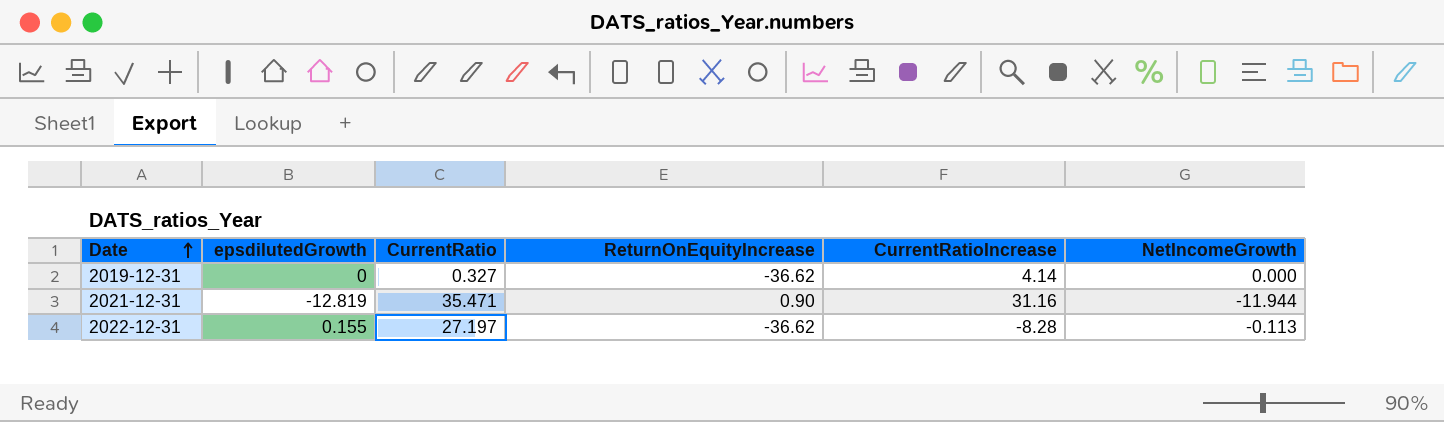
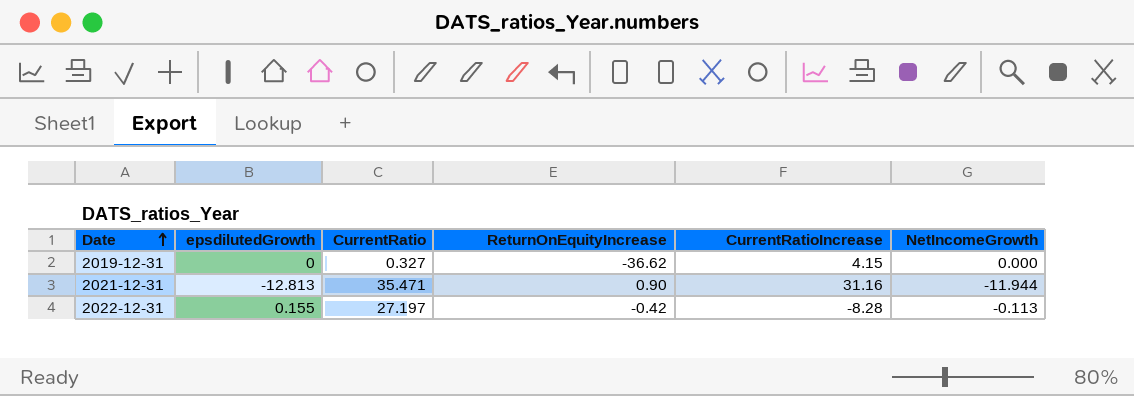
2019-12-31 | CurrentRatioIncrease: 4.14 -> 4.15
2021-12-31 | epsdilutedGrowth: -12.819 -> -12.813
2022-12-31 | ReturnOnEquityIncrease: -36.62 -> -0.42

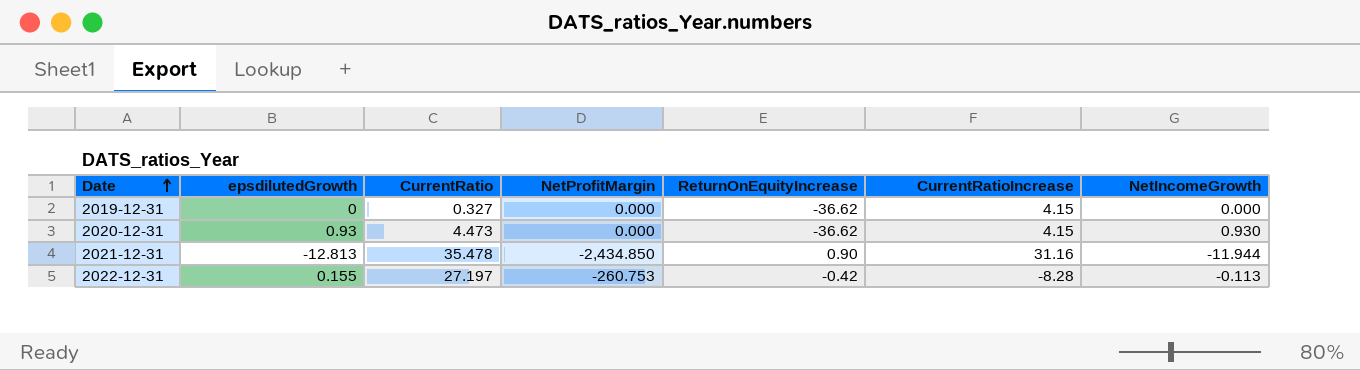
column NetProfitMargin | position: none -> 4
row 2020-12-31: none -> 0.93 | 4.473 | 0.000 | -36.62 | 4.15 | 0.930
2021-12-31 | CurrentRatio: 35.471 -> 35.478

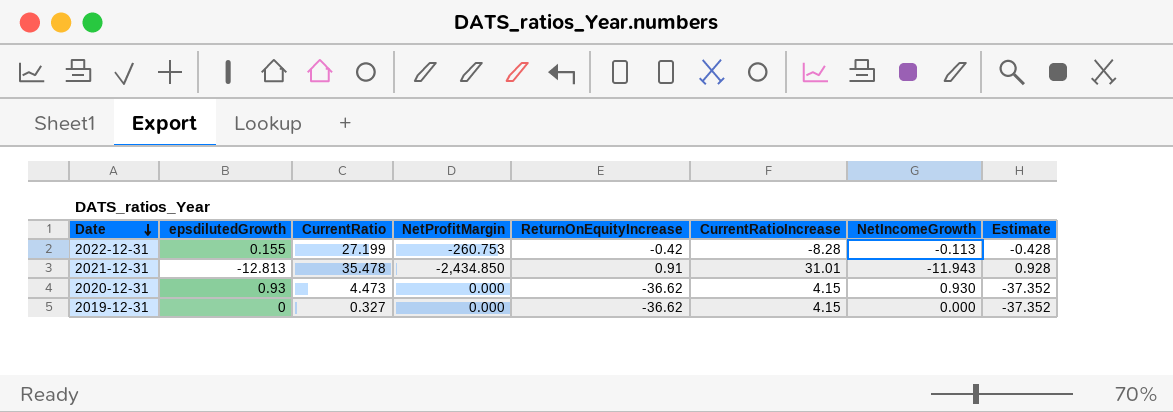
row order: Date ascending -> Date descending
column Estimate | formula: none -> [ReturnOnEquityIncrease] * 1.02
2022-12-31 | CurrentRatio: 27.197 -> 27.199
2021-12-31 | ReturnOnEquityIncrease: 0.90 -> 0.91
2021-12-31 | CurrentRatioIncrease: 31.16 -> 31.01
2021-12-31 | NetIncomeGrowth: -11.944 -> -11.943

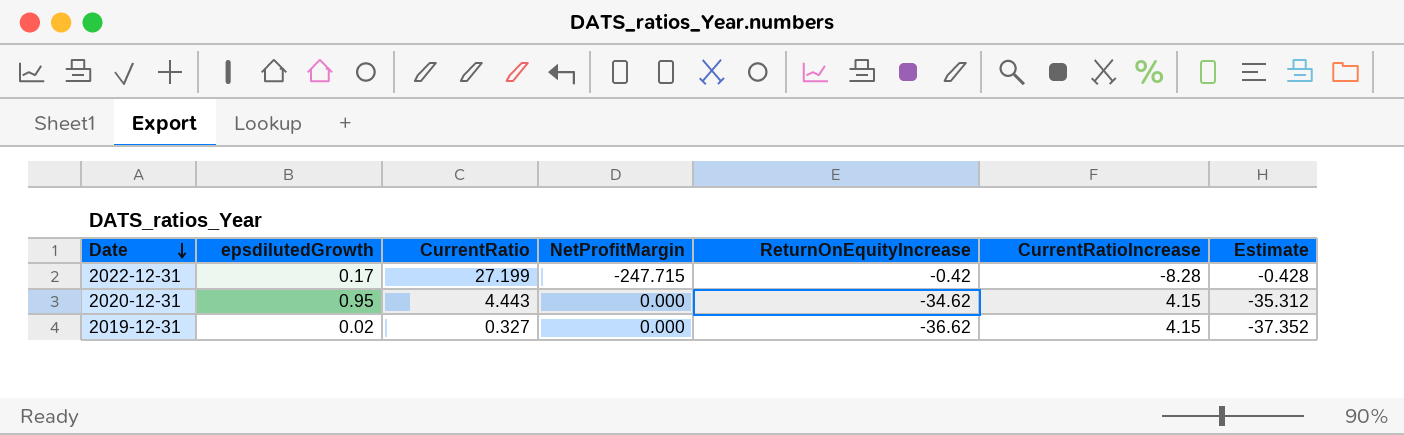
column NetIncomeGrowth | position: 7 -> none
row 2021-12-31: -12.813 | 35.478 | -2,434.850 | 0.91 | 31.01 | -11.943 | 0.928 -> none
2022-12-31 | epsdilutedGrowth: 0.155 -> 0.17
2022-12-31 | NetProfitMargin: -260.753 -> -247.715
2020-12-31 | epsdilutedGrowth: 0.93 -> 0.95
2020-12-31 | CurrentRatio: 4.473 -> 4.443
2020-12-31 | ReturnOnEquityIncrease: -36.62 -> -34.62
2020-12-31 | Estimate: -37.352 -> -35.312
2019-12-31 | epsdilutedGrowth: 0 -> 0.02

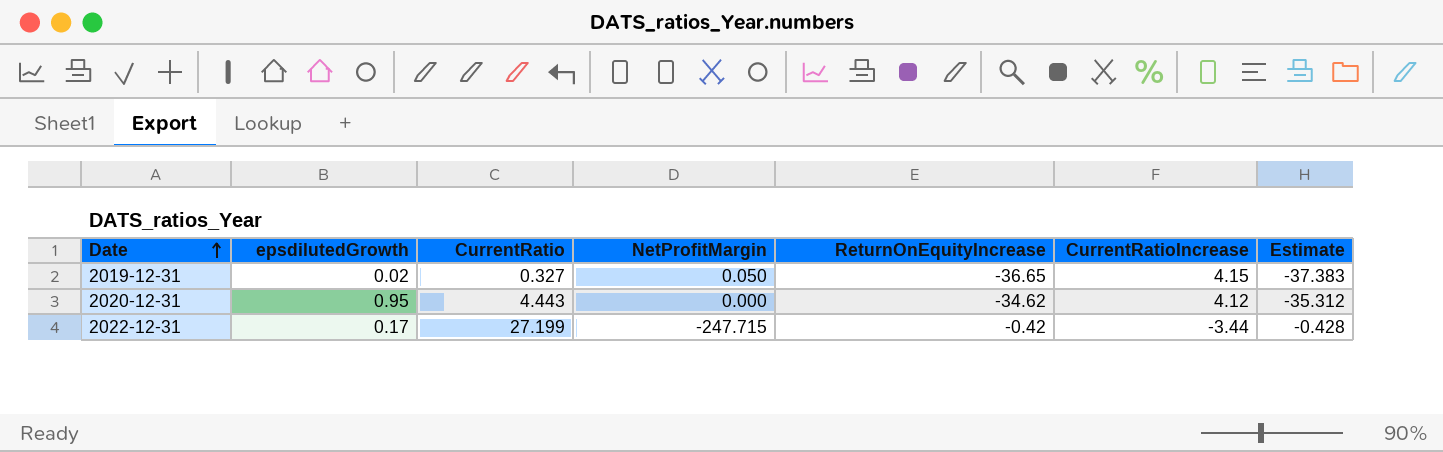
row order: Date descending -> Date ascending
2019-12-31 | NetProfitMargin: 0.000 -> 0.050
2019-12-31 | ReturnOnEquityIncrease: -36.62 -> -36.65
2019-12-31 | Estimate: -37.352 -> -37.383
2020-12-31 | CurrentRatioIncrease: 4.15 -> 4.12
2022-12-31 | CurrentRatioIncrease: -8.28 -> -3.44

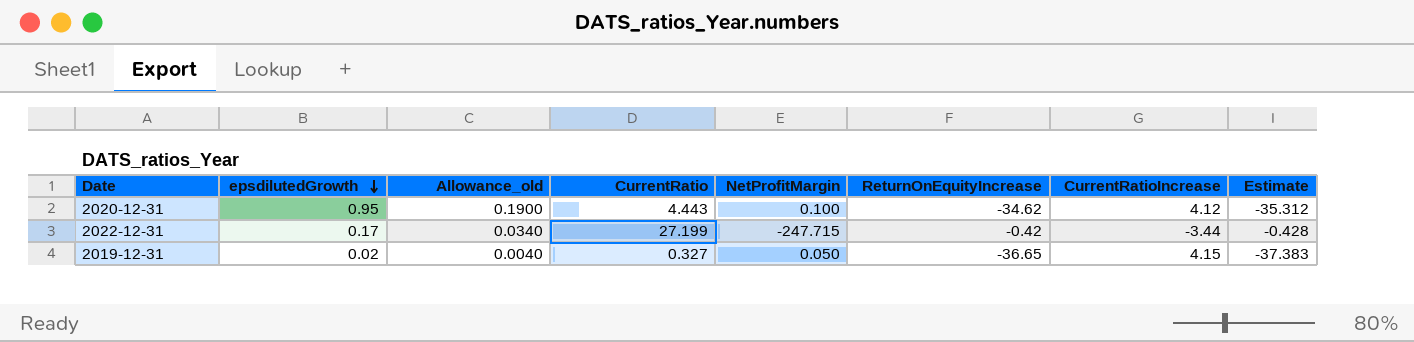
row order: Date ascending -> epsdilutedGrowth descending
column Allowance_old | formula: none -> [epsdilutedGrowth] * 0.2
2020-12-31 | NetProfitMargin: 0.000 -> 0.100

